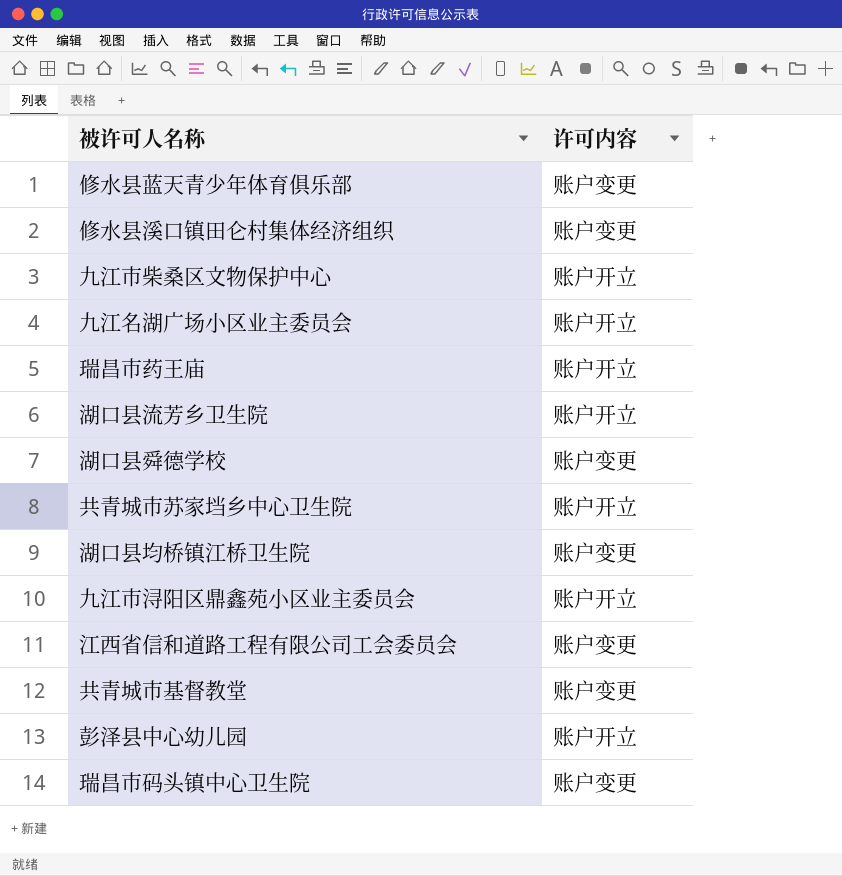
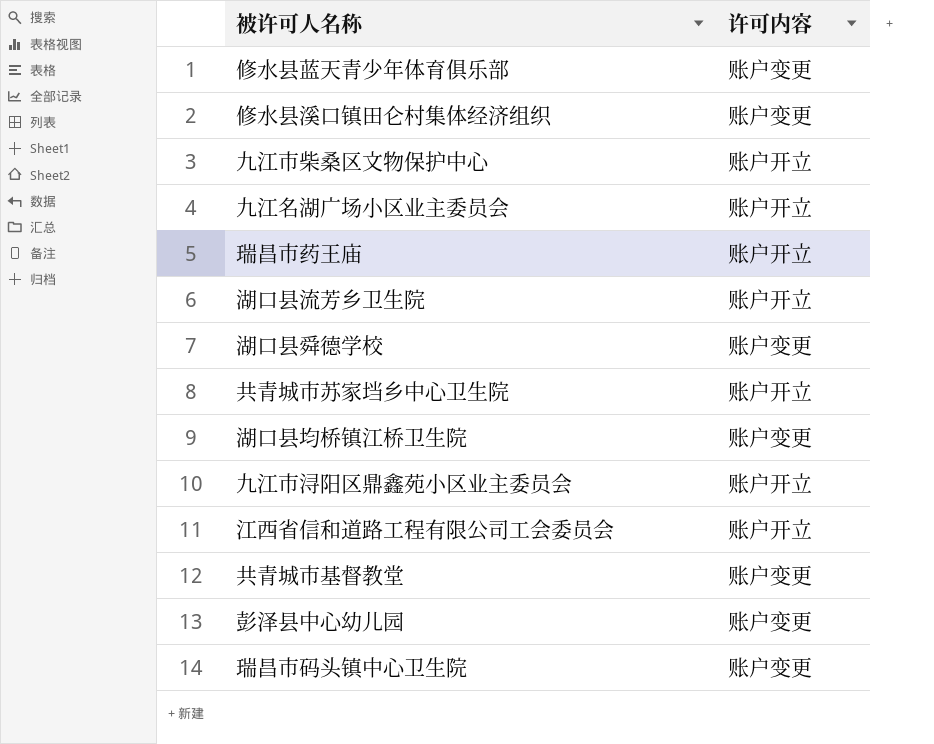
江西省信和道路工程有限公司工会委员会 | 许可内容: 账户变更 -> 账户开立
彭泽县中心幼儿园 | 许可内容: 账户开立 -> 账户变更

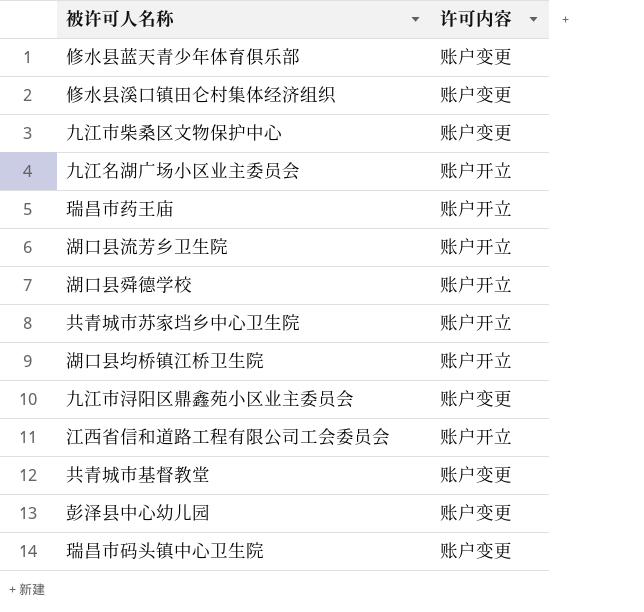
九江市柴桑区文物保护中心 | 许可内容: 账户开立 -> 账户变更
湖口县舜德学校 | 许可内容: 账户变更 -> 账户开立
湖口县均桥镇江桥卫生院 | 许可内容: 账户变更 -> 账户开立
九江市浔阳区鼎鑫苑小区业主委员会 | 许可内容: 账户开立 -> 账户变更

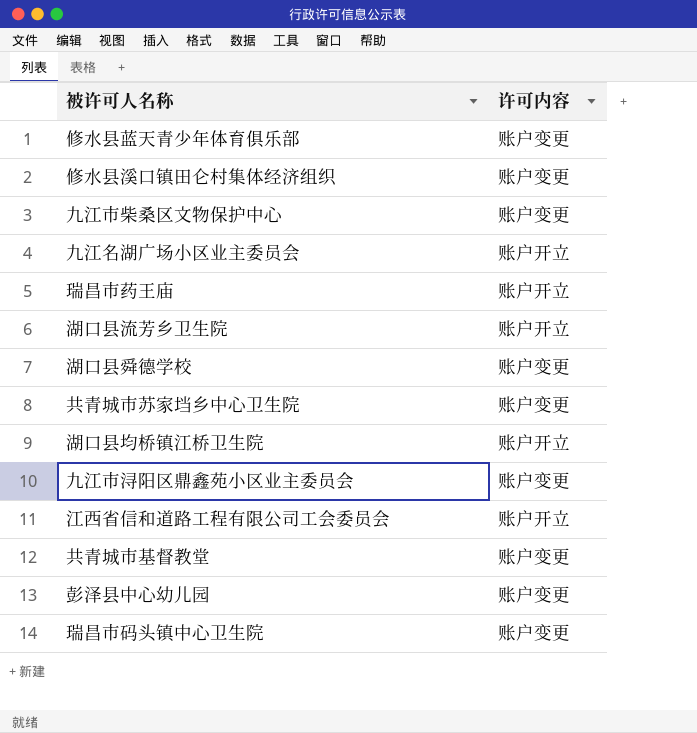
湖口县舜德学校 | 许可内容: 账户开立 -> 账户变更
共青城市苏家垱乡中心卫生院 | 许可内容: 账户开立 -> 账户变更

